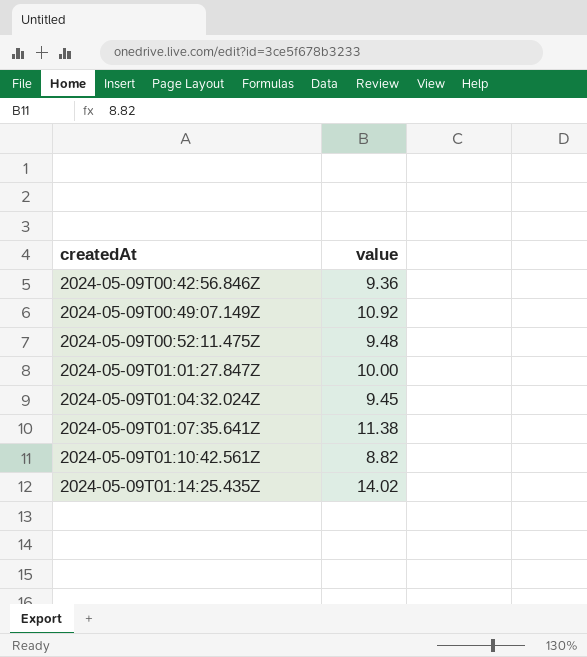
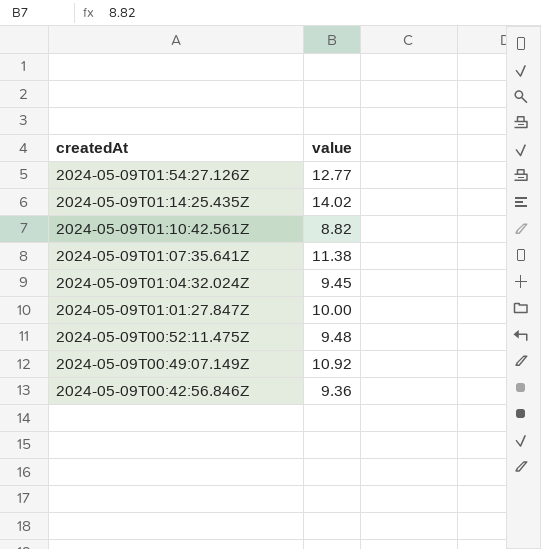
row order: createdAt ascending -> createdAt descending
row 2024-05-09T01:54:27.126Z: none -> 12.77

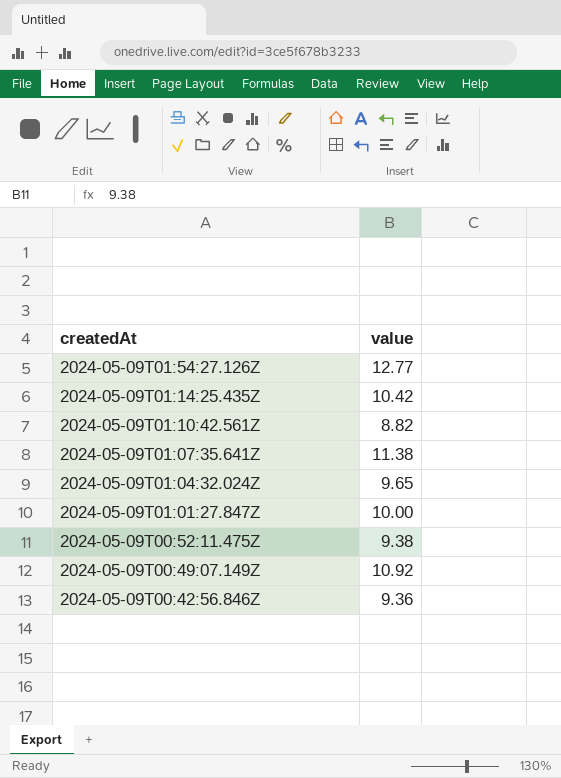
2024-05-09T01:14:25.435Z | value: 14.02 -> 10.42
2024-05-09T01:04:32.024Z | value: 9.45 -> 9.65
2024-05-09T00:52:11.475Z | value: 9.48 -> 9.38

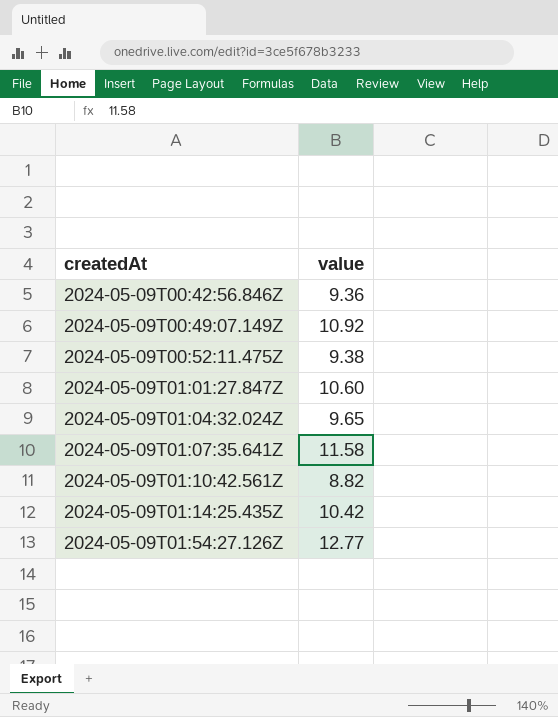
row order: createdAt descending -> createdAt ascending
2024-05-09T01:01:27.847Z | value: 10.00 -> 10.60
2024-05-09T01:07:35.641Z | value: 11.38 -> 11.58

